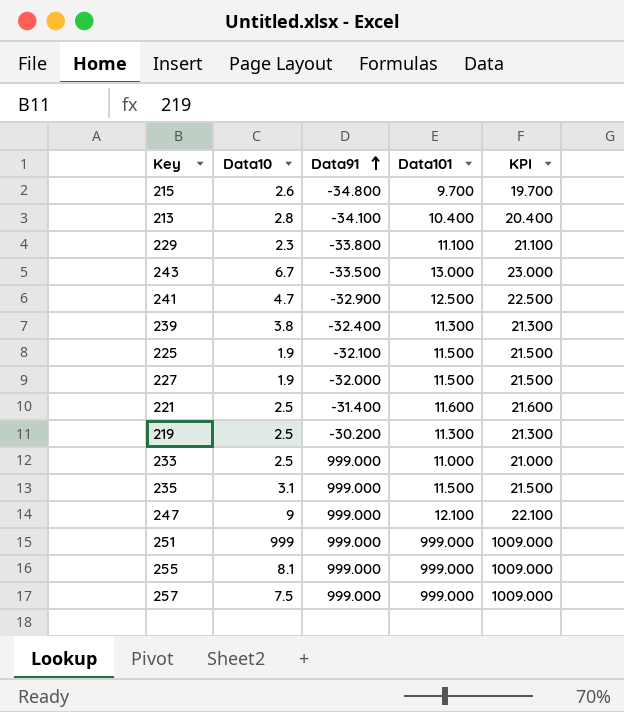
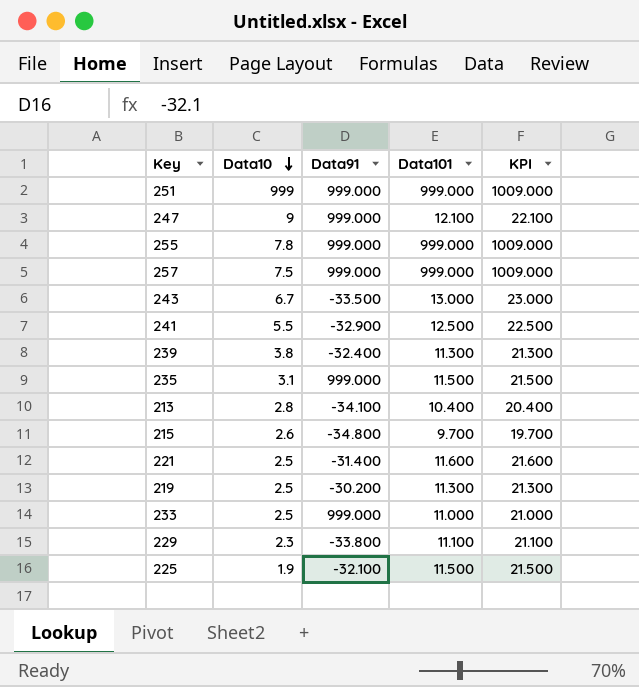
row order: Data91 ascending -> Data10 descending
row 227: 1.9 | -32.000 | 11.500 | 21.500 -> none
255 | Data10: 8.1 -> 7.8
241 | Data10: 4.7 -> 5.5

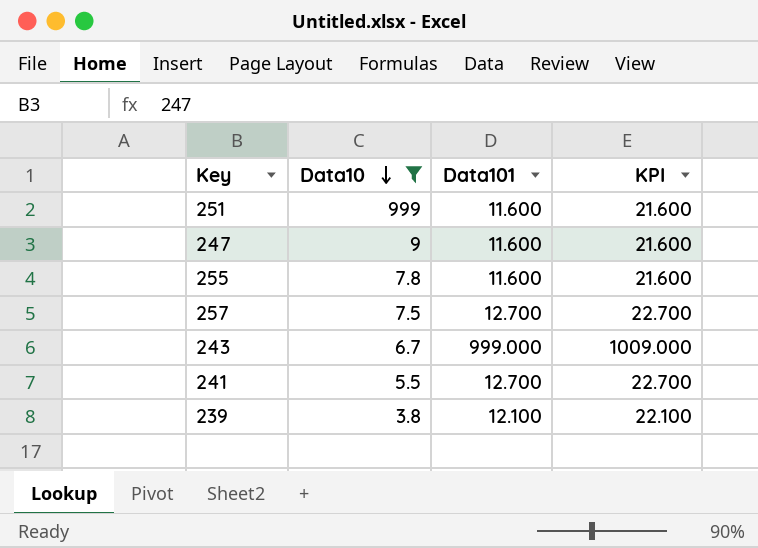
filter: none -> Data10 >= 3.8
column Data91 | position: 3 -> none
251 | Data101: 999.000 -> 11.600
251 | KPI: 1009.000 -> 21.600
247 | Data101: 12.100 -> 11.600
247 | KPI: 22.100 -> 21.600
255 | Data101: 999.000 -> 11.600
255 | KPI: 1009.000 -> 21.600
257 | Data101: 999.000 -> 12.700
257 | KPI: 1009.000 -> 22.700
243 | Data101: 13.000 -> 999.000
243 | KPI: 23.000 -> 1009.000
241 | Data101: 12.500 -> 12.700
241 | KPI: 22.500 -> 22.700
239 | Data101: 11.300 -> 12.100
239 | KPI: 21.300 -> 22.100

